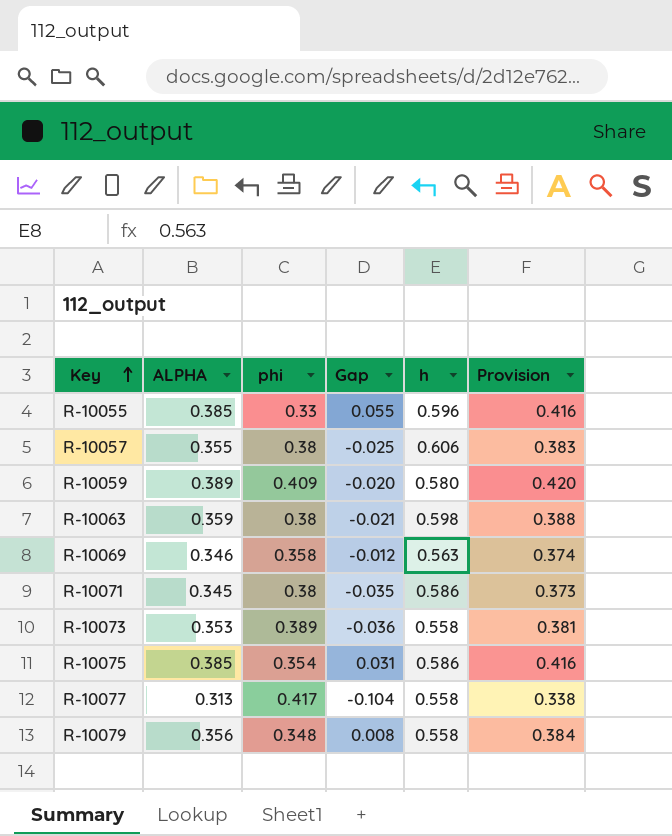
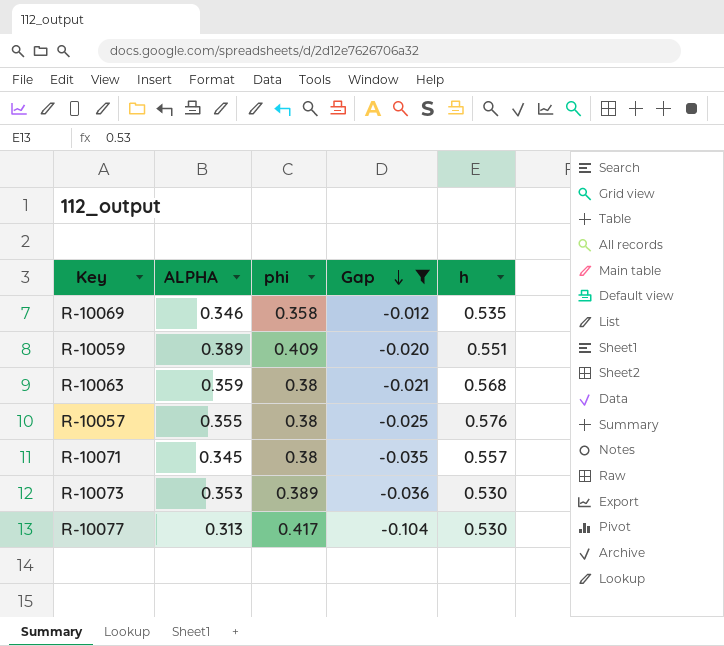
filter: none -> Gap <= -0.012
row order: Key ascending -> Gap descending
column Provision | formula: [ALPHA] * 1.08 -> none
R-10069 | h: 0.563 -> 0.535
R-10059 | h: 0.580 -> 0.551
R-10063 | h: 0.598 -> 0.568
R-10057 | h: 0.606 -> 0.576
R-10071 | h: 0.586 -> 0.557
R-10073 | h: 0.558 -> 0.530
R-10077 | h: 0.558 -> 0.530

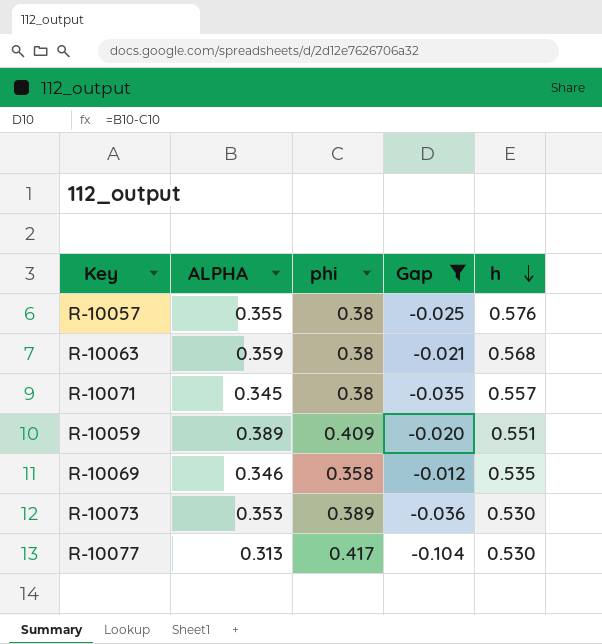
row order: Gap descending -> h descending

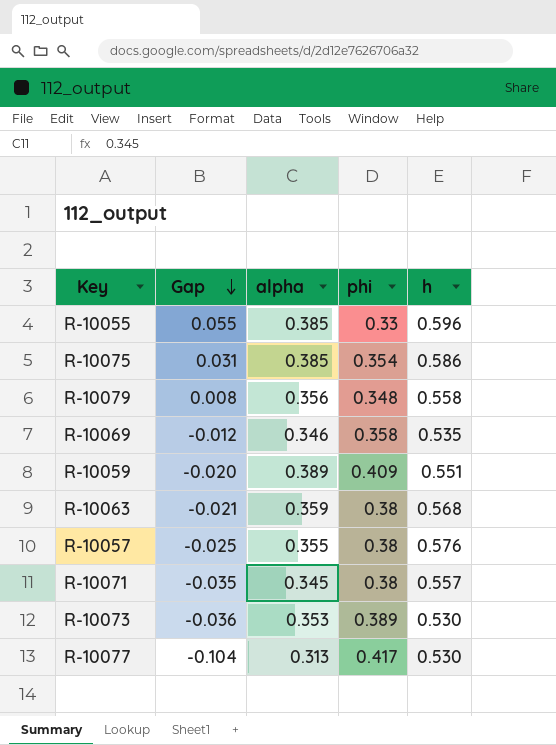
filter: Gap <= -0.012 -> none
row order: h descending -> Gap descending
column Gap | position: 4 -> 2
column name: ALPHA -> alpha

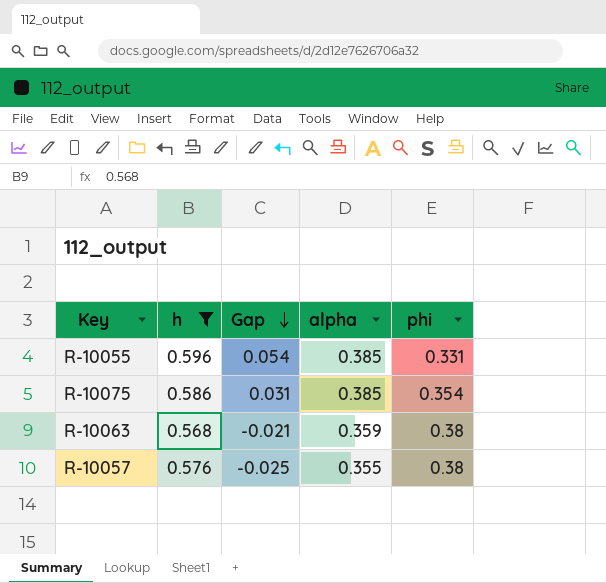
filter: none -> h >= 0.568
column h | position: 5 -> 2
R-10055 | Gap: 0.055 -> 0.054
R-10055 | phi: 0.33 -> 0.331

